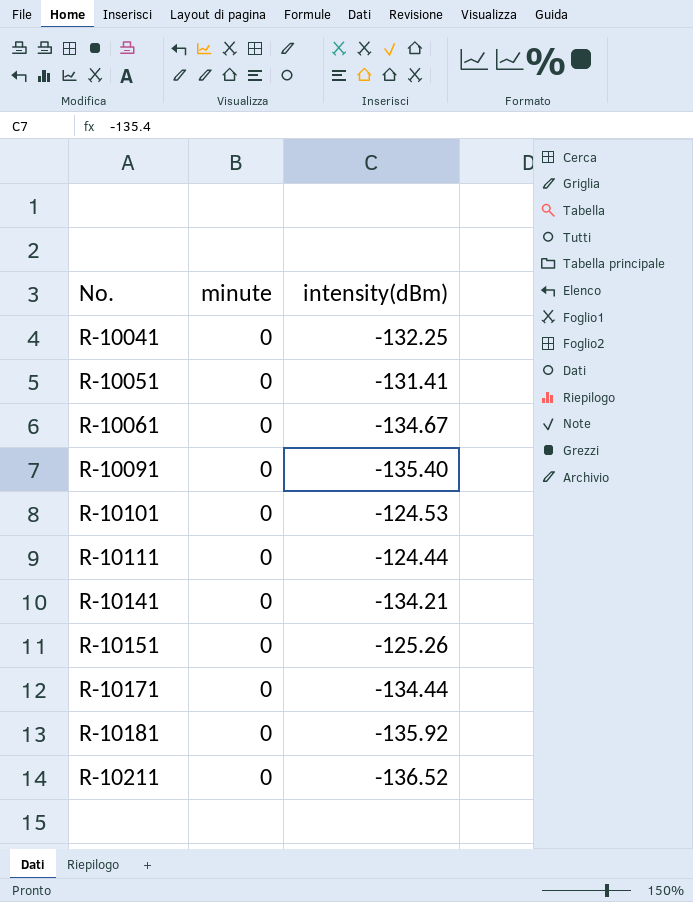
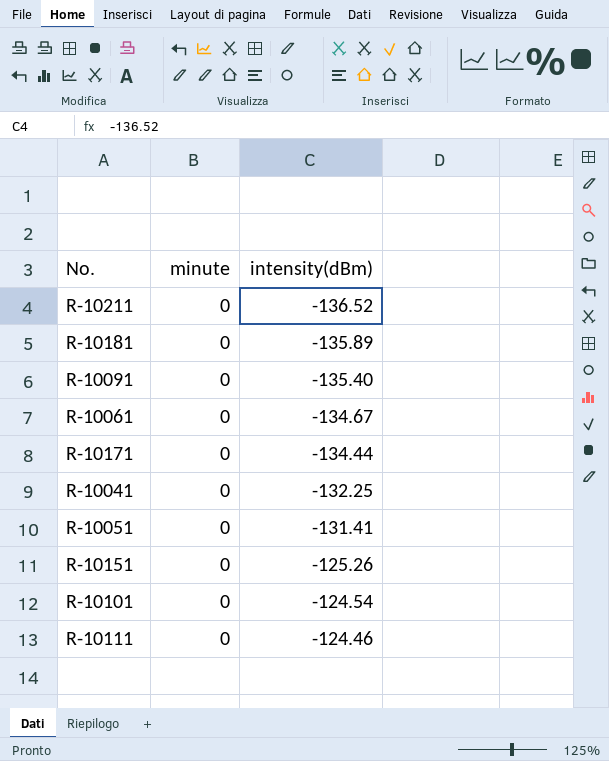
row order: No. ascending -> intensity(dBm) ascending
row R-10141: 0 | -134.21 -> none
R-10181 | intensity(dBm): -135.92 -> -135.89
R-10101 | intensity(dBm): -124.53 -> -124.54
R-10111 | intensity(dBm): -124.44 -> -124.46

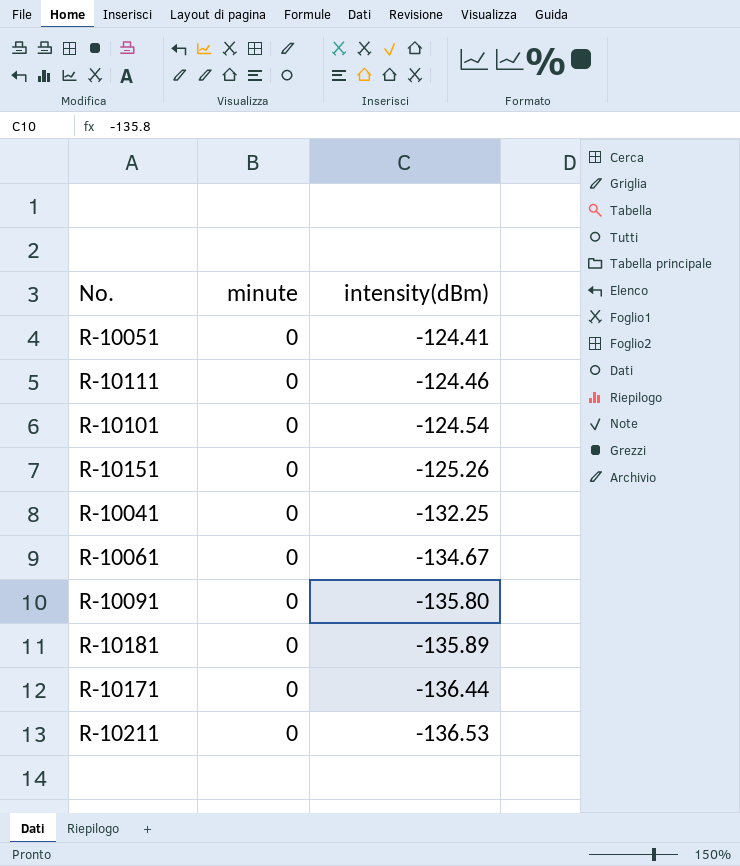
row order: intensity(dBm) ascending -> intensity(dBm) descending
R-10051 | intensity(dBm): -131.41 -> -124.41
R-10091 | intensity(dBm): -135.40 -> -135.80
R-10171 | intensity(dBm): -134.44 -> -136.44
R-10211 | intensity(dBm): -136.52 -> -136.53

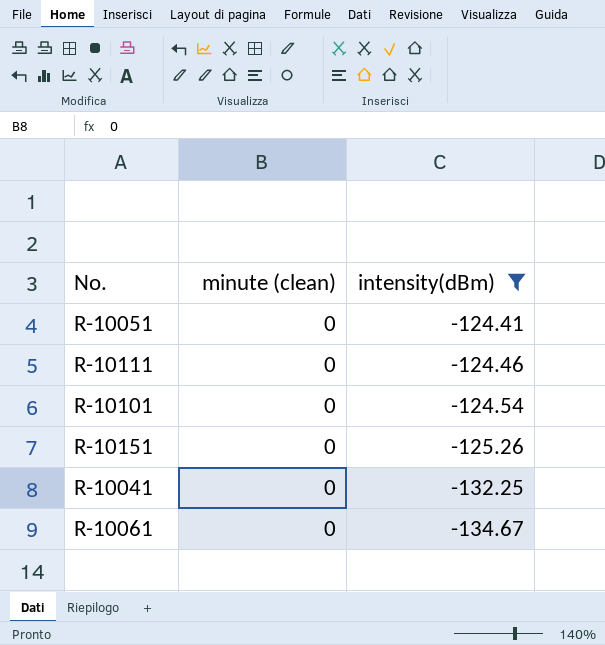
filter: none -> intensity(dBm) >= -134.67
column name: minute -> minute (clean)

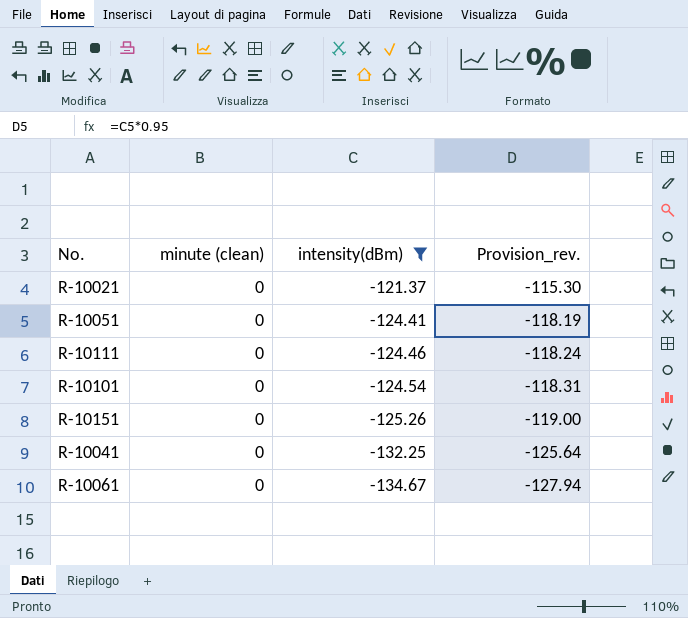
column Provision_rev. | formula: none -> [intensity(dBm)] * 0.95
row R-10021: none -> 0 | -121.37 | -115.30

